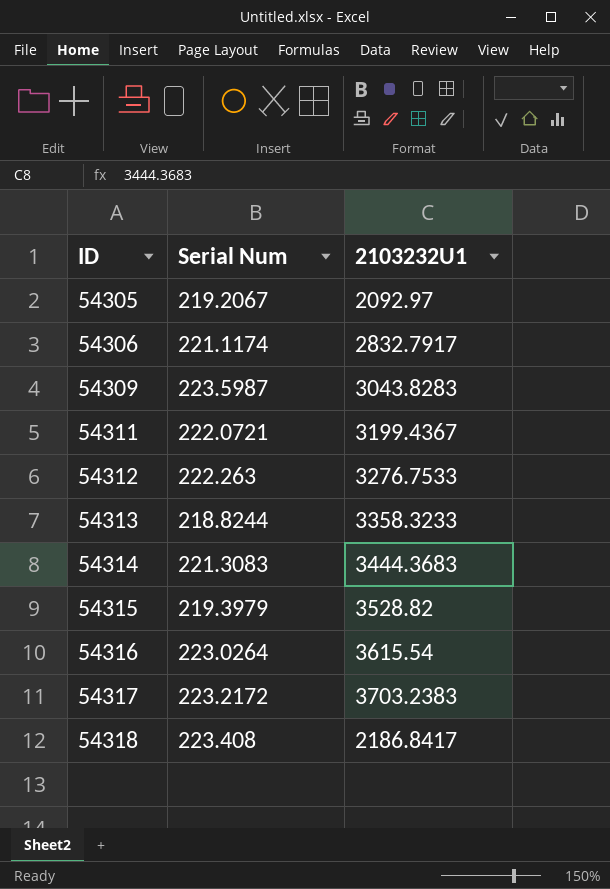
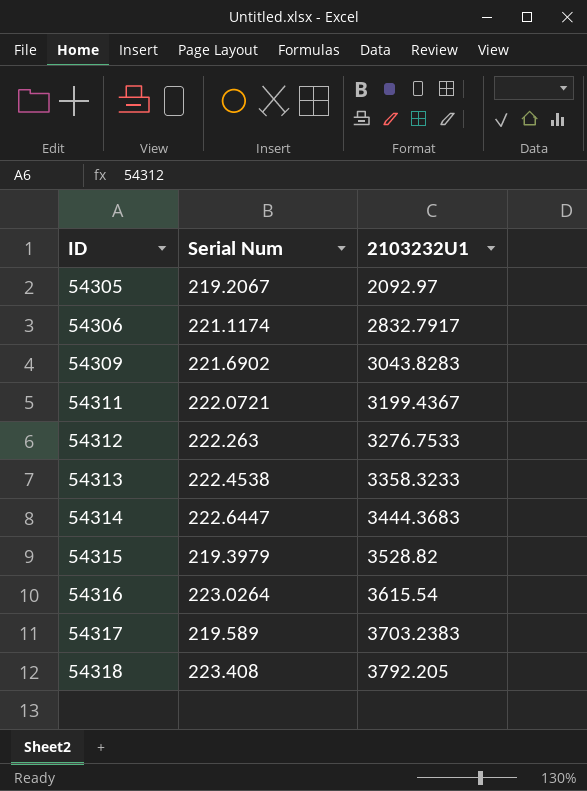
54309 | Serial Num: 223.5987 -> 221.6902
54313 | Serial Num: 218.8244 -> 222.4538
54314 | Serial Num: 221.3083 -> 222.6447
54317 | Serial Num: 223.2172 -> 219.589
54318 | 2103232U1: 2186.8417 -> 3792.205

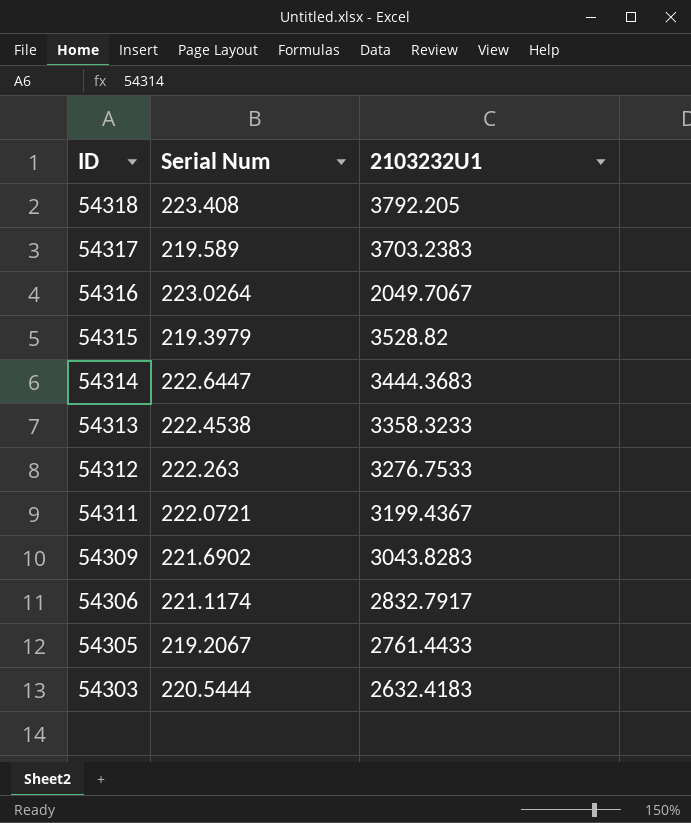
row order: ID ascending -> ID descending
54316 | 2103232U1: 3615.54 -> 2049.7067
54305 | 2103232U1: 2092.97 -> 2761.4433
row 54303: none -> 220.5444 | 2632.4183

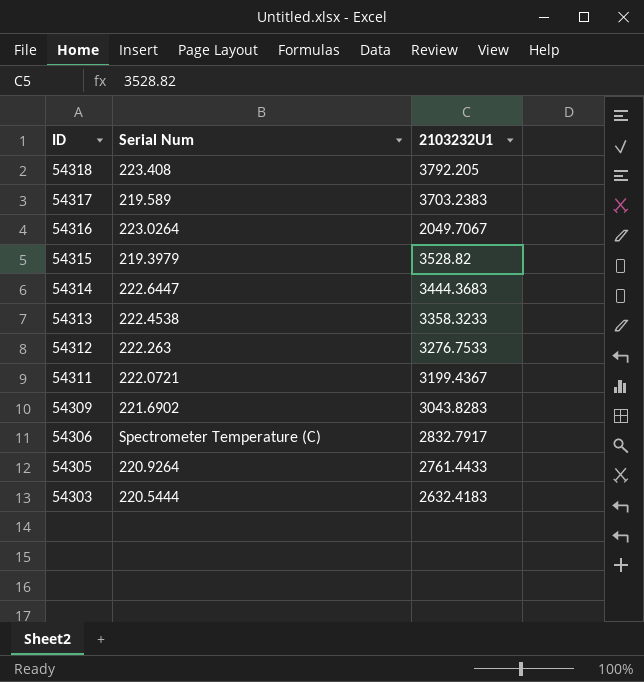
54306 | Serial Num: 221.1174 -> Spectrometer Temperature (C)
54305 | Serial Num: 219.2067 -> 220.9264

